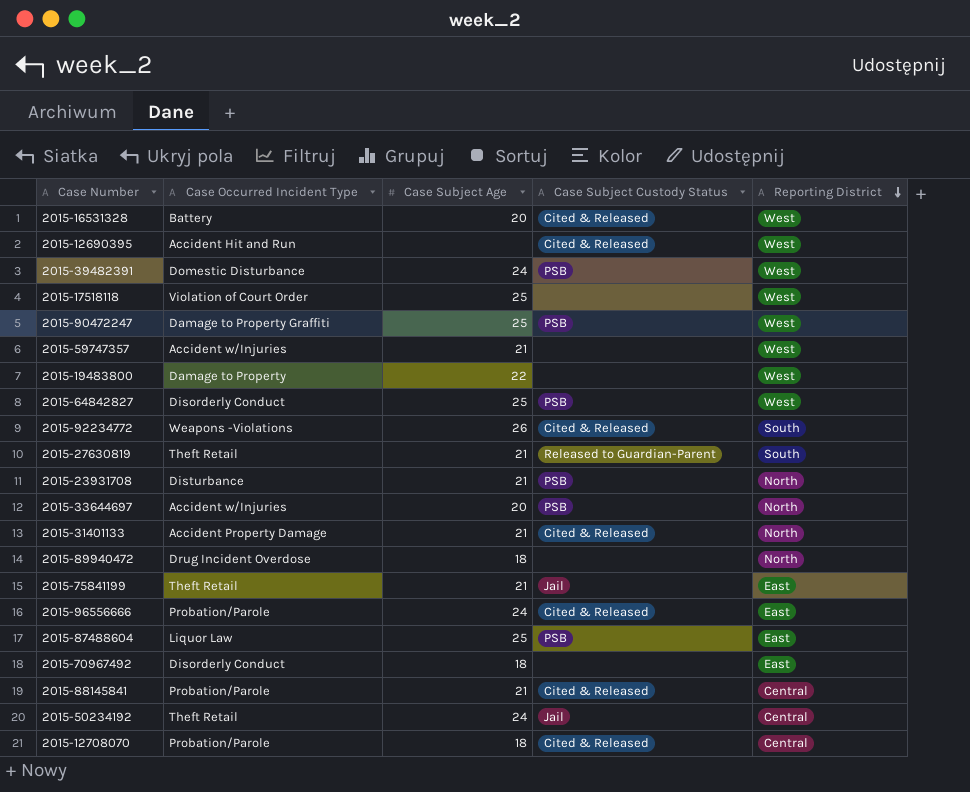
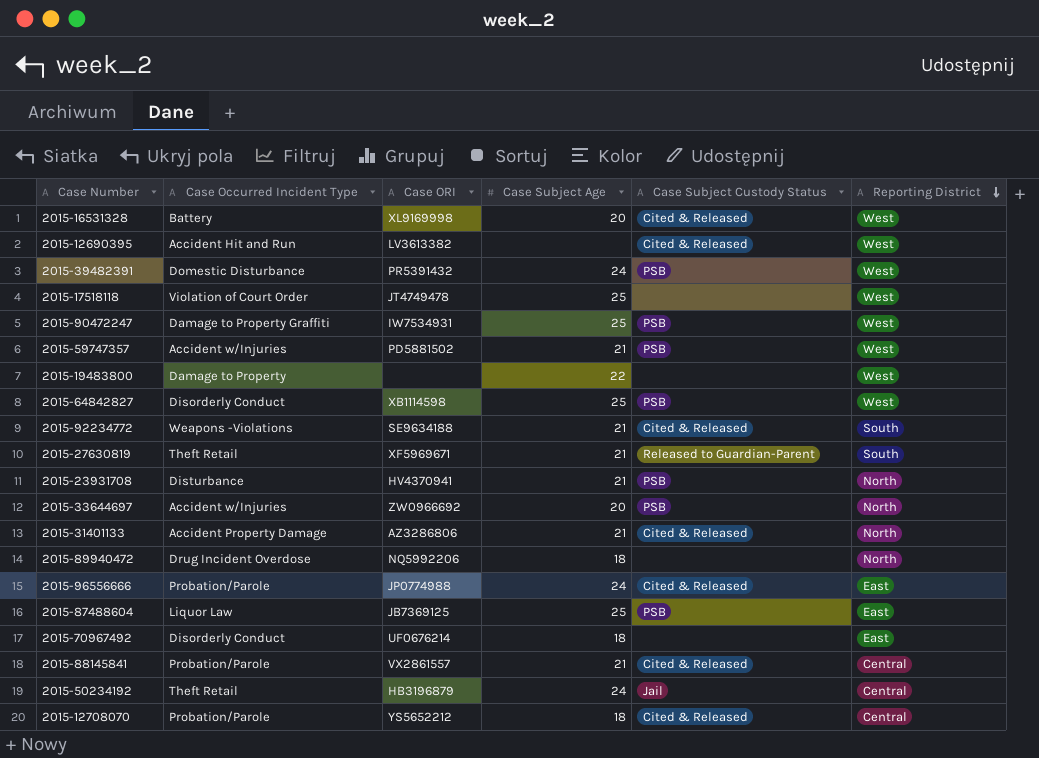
column Case ORI | position: none -> 3
row 2015-75841199: Theft Retail | 21 | Jail | East -> none
2015-59747357 | Case Subject Custody Status: none -> PSB
2015-92234772 | Case Subject Age: 26 -> 21

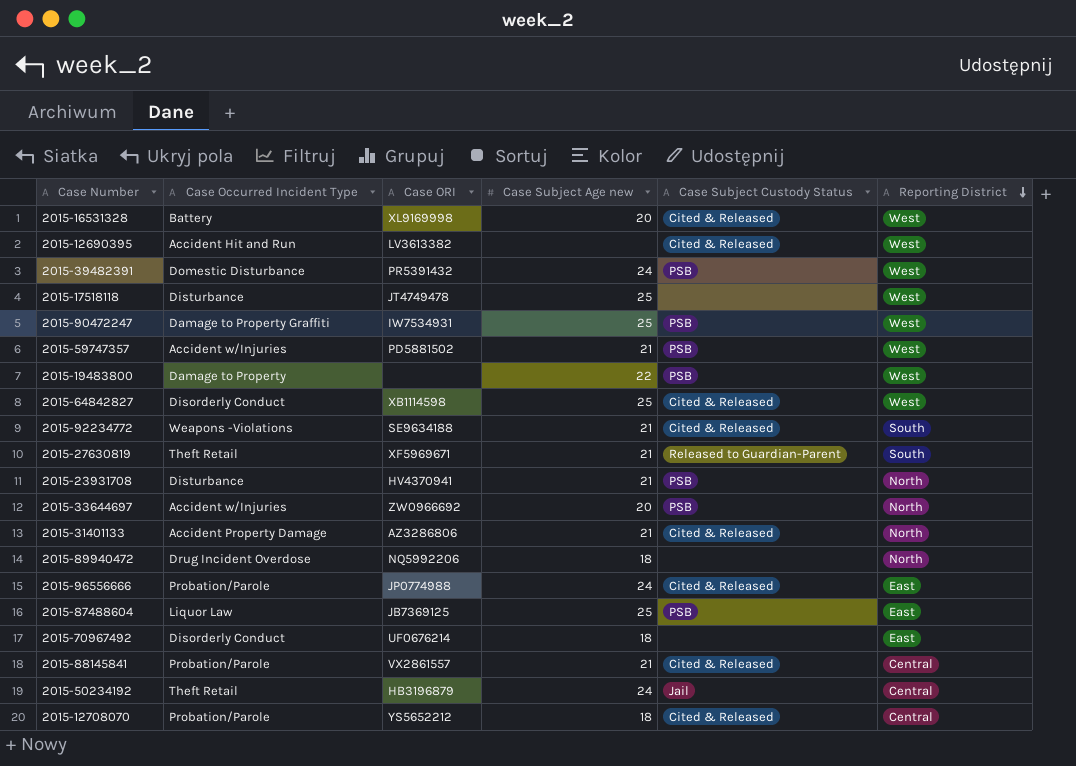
column name: Case Subject Age -> Case Subject Age new
2015-17518118 | Case Occurred Incident Type: Violation of Court Order -> Disturbance
2015-19483800 | Case Subject Custody Status: none -> PSB
2015-64842827 | Case Subject Custody Status: PSB -> Cited & Released

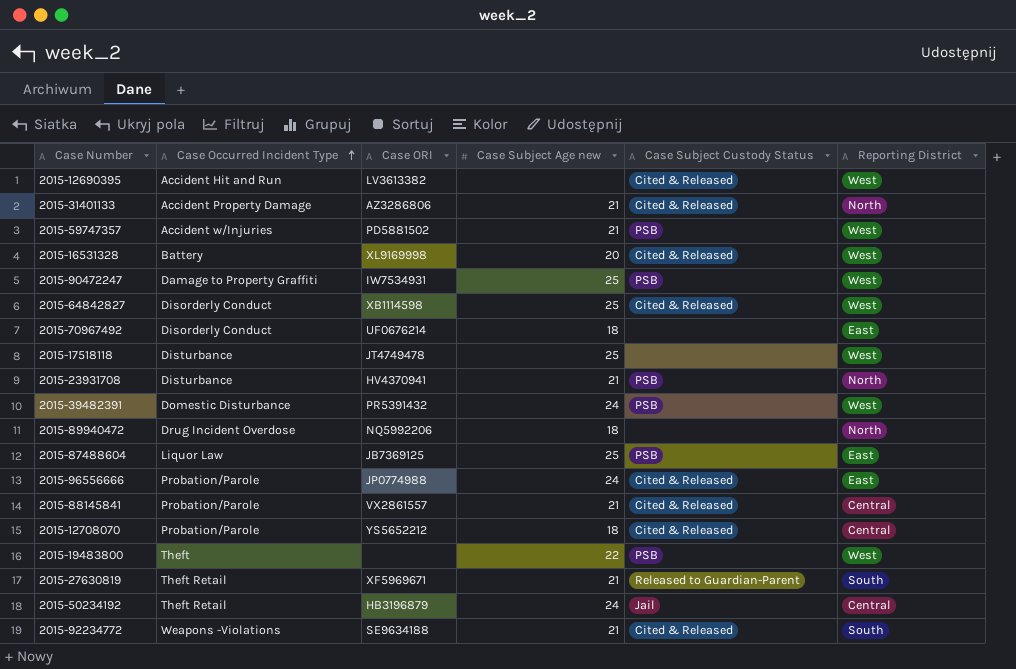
row order: Reporting District descending -> Case Occurred Incident Type ascending
row 2015-33644697: Accident w/Injuries | ZW0966692 | 20 | PSB | North -> none
2015-19483800 | Case Occurred Incident Type: Damage to Property -> Theft

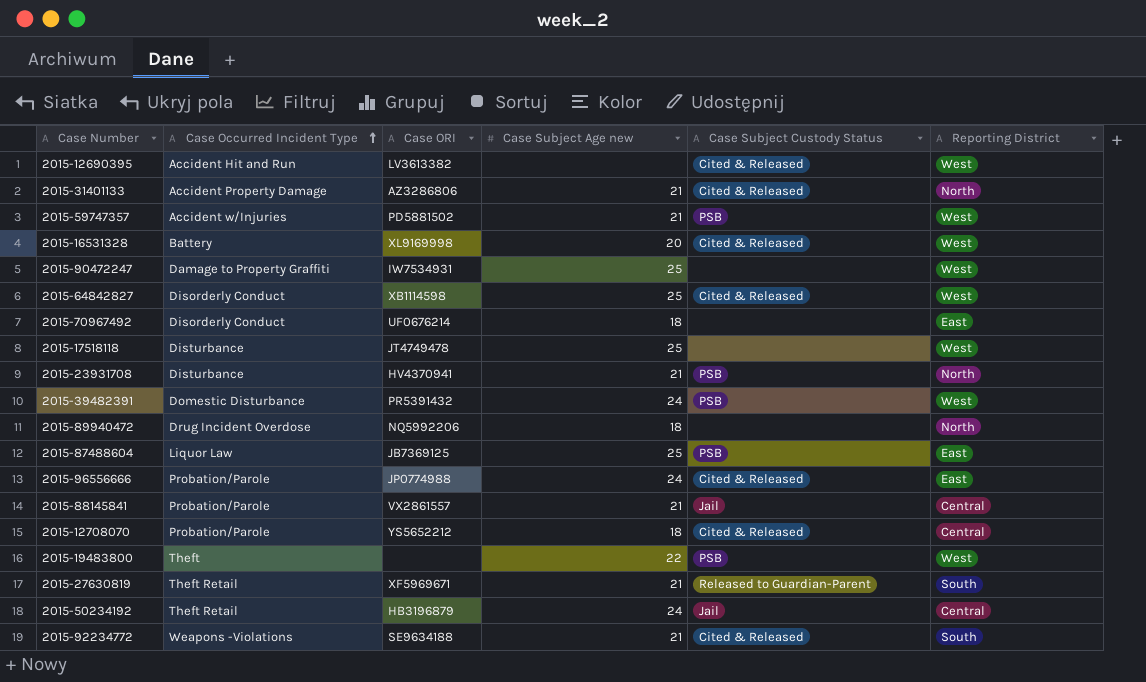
2015-90472247 | Case Subject Custody Status: PSB -> none
2015-88145841 | Case Subject Custody Status: Cited & Released -> Jail

